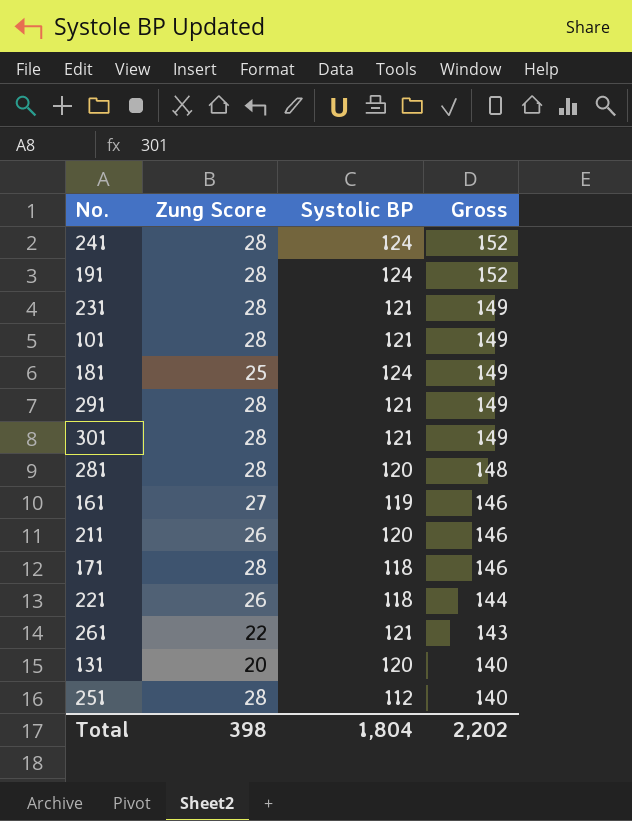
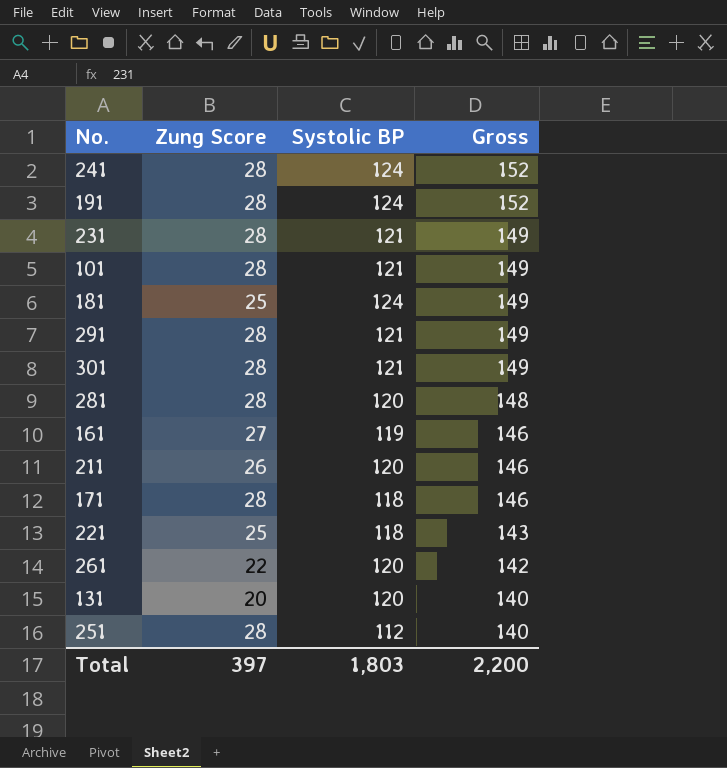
221 | Zung Score: 26 -> 25
221 | Gross: 144 -> 143
261 | Systolic BP: 121 -> 120
261 | Gross: 143 -> 142
Total | Zung Score: 398 -> 397
Total | Systolic BP: 1,804 -> 1,803
Total | Gross: 2,202 -> 2,200

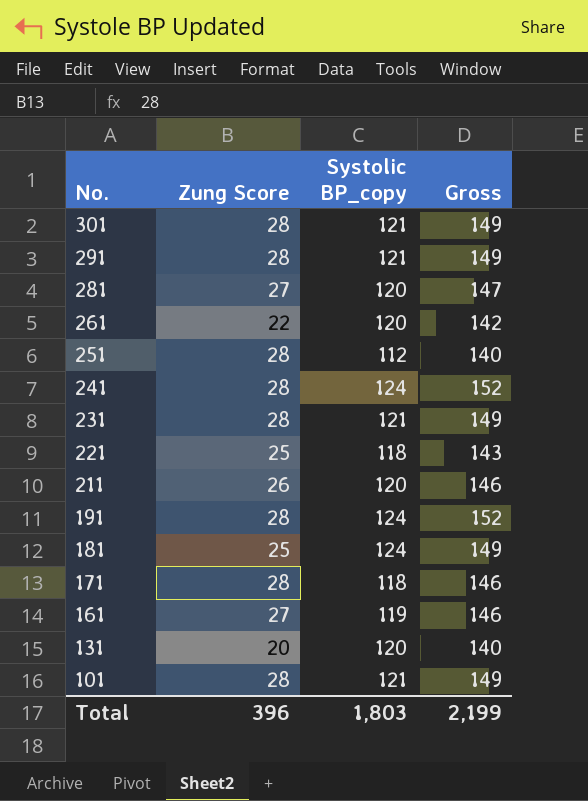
row order: Gross descending -> No. descending
column name: Systolic BP -> Systolic BP_copy
281 | Zung Score: 28 -> 27
281 | Gross: 148 -> 147
Total | Zung Score: 397 -> 396
Total | Gross: 2,200 -> 2,199

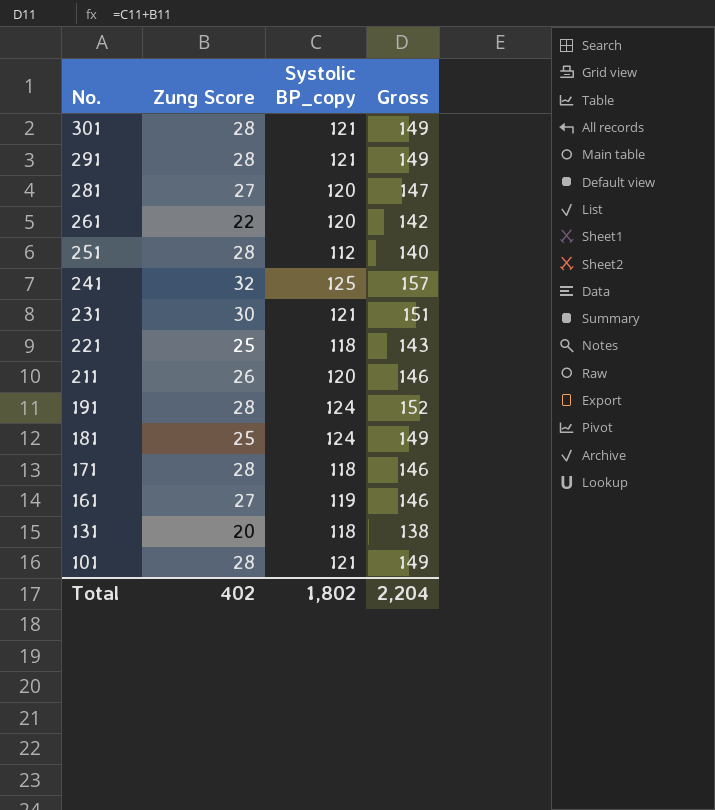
241 | Zung Score: 28 -> 32
241 | Systolic BP_copy: 124 -> 125
241 | Gross: 152 -> 157
231 | Zung Score: 28 -> 30
231 | Gross: 149 -> 151
131 | Systolic BP_copy: 120 -> 118
131 | Gross: 140 -> 138
Total | Zung Score: 396 -> 402
Total | Systolic BP_copy: 1,803 -> 1,802
Total | Gross: 2,199 -> 2,204

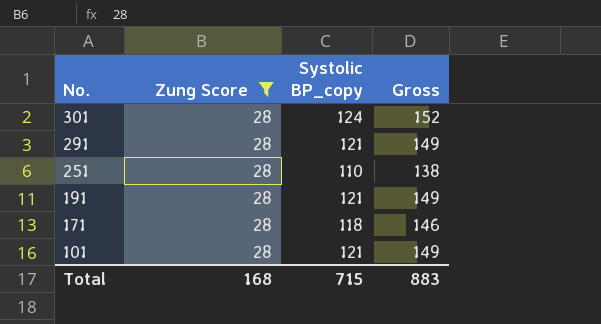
filter: none -> Zung Score = 28
301 | Systolic BP_copy: 121 -> 124
301 | Gross: 149 -> 152
251 | Systolic BP_copy: 112 -> 110
251 | Gross: 140 -> 138
191 | Systolic BP_copy: 124 -> 121
191 | Gross: 152 -> 149
Total | Zung Score: 402 -> 168
Total | Systolic BP_copy: 1,802 -> 715
Total | Gross: 2,204 -> 883

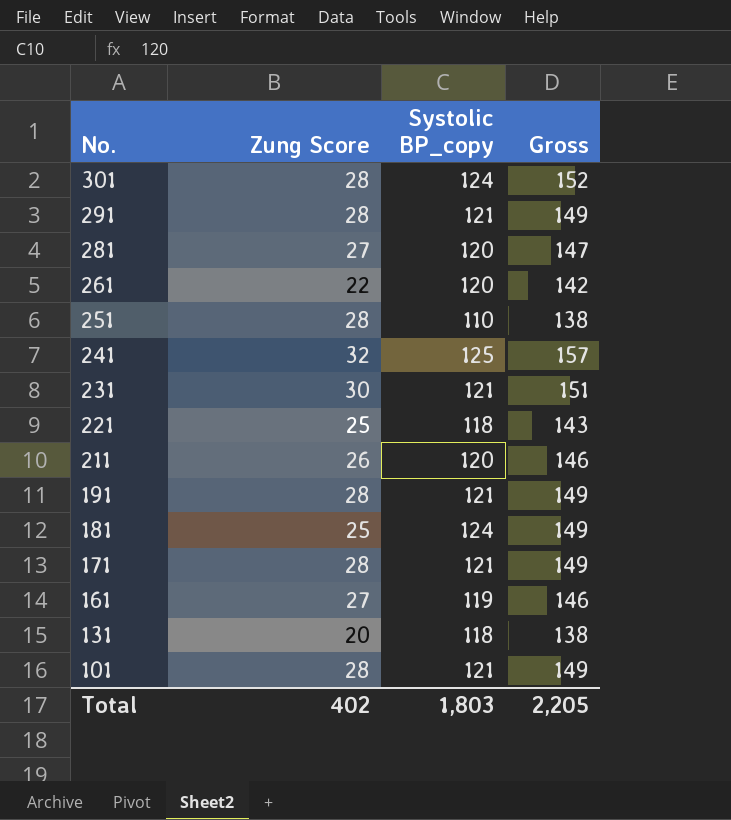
filter: Zung Score = 28 -> none
171 | Systolic BP_copy: 118 -> 121
171 | Gross: 146 -> 149
Total | Zung Score: 168 -> 402
Total | Systolic BP_copy: 715 -> 1,803
Total | Gross: 883 -> 2,205

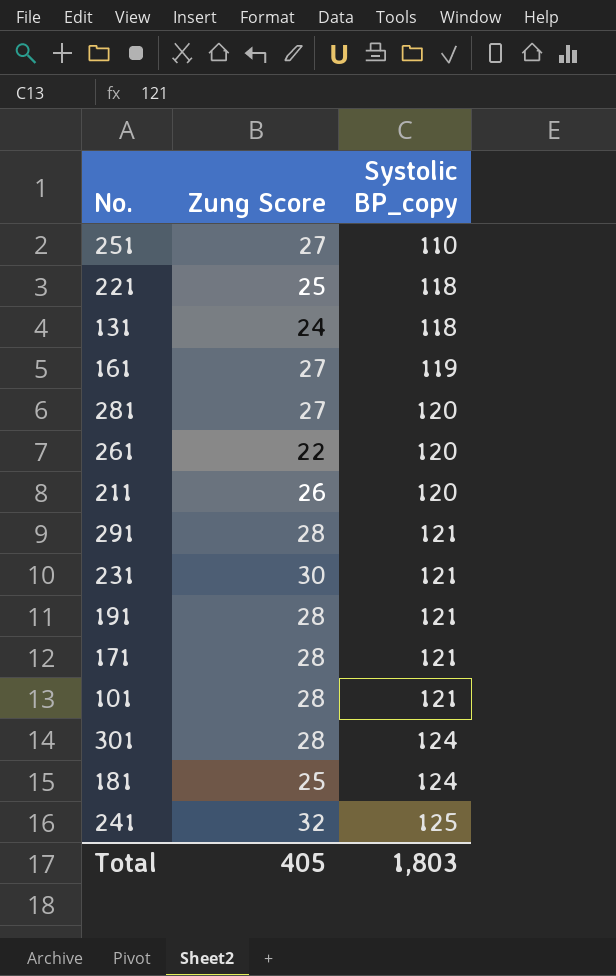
row order: No. descending -> Systolic BP_copy ascending
column Gross | formula: [Zung Score] + [Systolic BP_copy] -> none
251 | Zung Score: 28 -> 27
131 | Zung Score: 20 -> 24
Total | Zung Score: 402 -> 405

